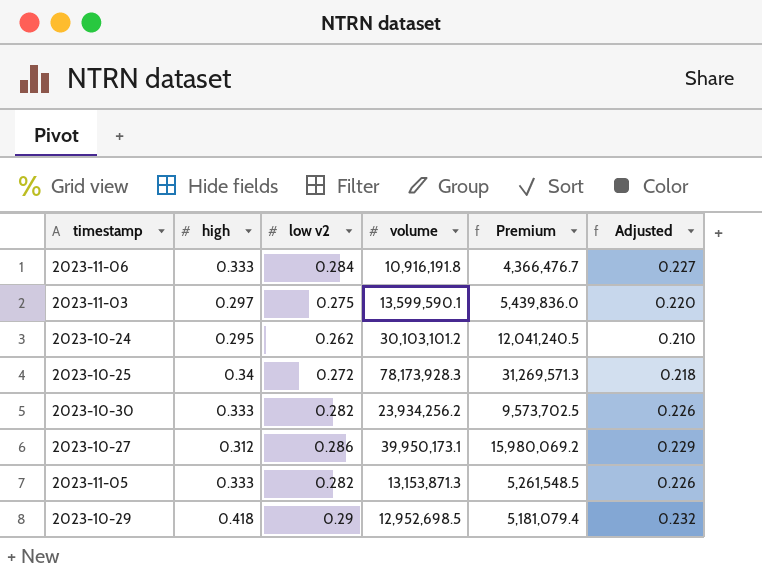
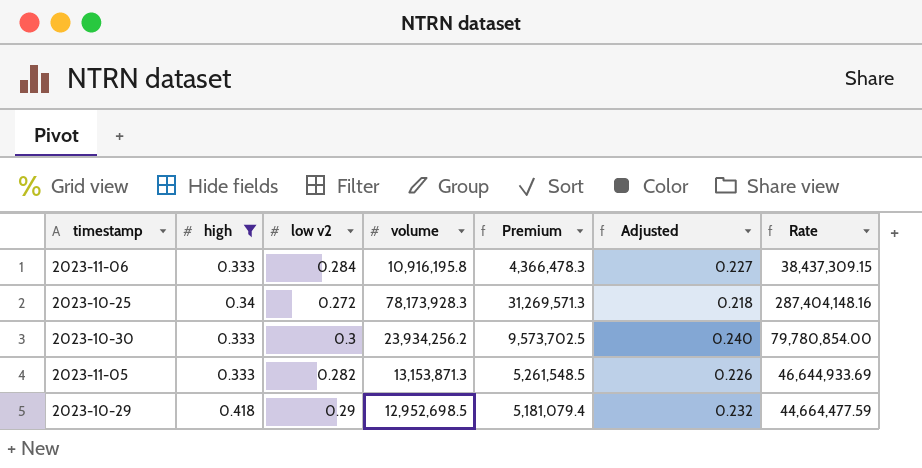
filter: none -> high >= 0.333
column Rate | formula: none -> [volume] / [low v2]
2023-11-06 | volume: 10,916,191.8 -> 10,916,195.8
2023-11-06 | Premium: 4,366,476.7 -> 4,366,478.3
2023-10-30 | low v2: 0.282 -> 0.3
2023-10-30 | Adjusted: 0.226 -> 0.240

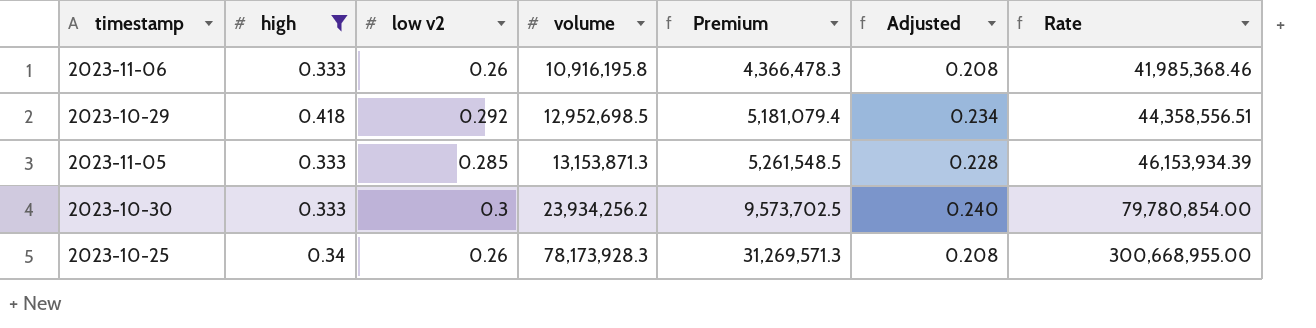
row order: none -> volume ascending
2023-11-06 | low v2: 0.284 -> 0.26
2023-11-06 | Adjusted: 0.227 -> 0.208
2023-11-06 | Rate: 38,437,309.15 -> 41,985,368.46
2023-10-29 | low v2: 0.29 -> 0.292
2023-10-29 | Adjusted: 0.232 -> 0.234
2023-10-29 | Rate: 44,664,477.59 -> 44,358,556.51
2023-11-05 | low v2: 0.282 -> 0.285
2023-11-05 | Adjusted: 0.226 -> 0.228
2023-11-05 | Rate: 46,644,933.69 -> 46,153,934.39
2023-10-25 | low v2: 0.272 -> 0.26
2023-10-25 | Adjusted: 0.218 -> 0.208
2023-10-25 | Rate: 287,404,148.16 -> 300,668,955.00

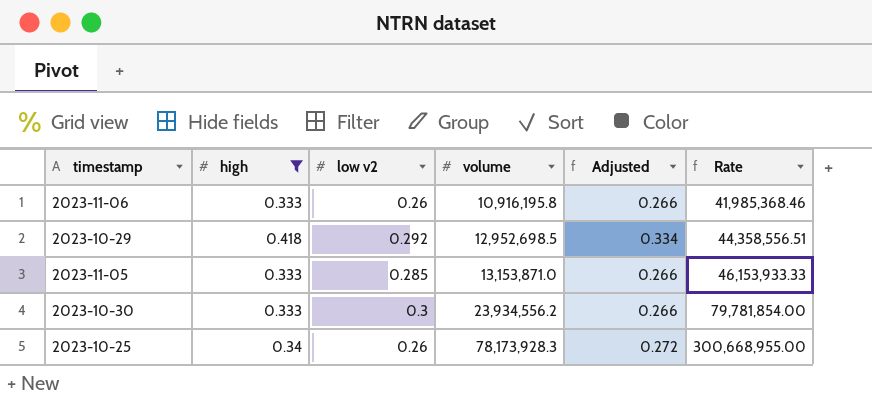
column Premium | formula: [volume] * 0.4 -> none
column Adjusted | formula: [low v2] * 0.8 -> [high] * 0.8
2023-11-05 | volume: 13,153,871.3 -> 13,153,871.0
2023-11-05 | Rate: 46,153,934.39 -> 46,153,933.33
2023-10-30 | volume: 23,934,256.2 -> 23,934,556.2
2023-10-30 | Rate: 79,780,854.00 -> 79,781,854.00

